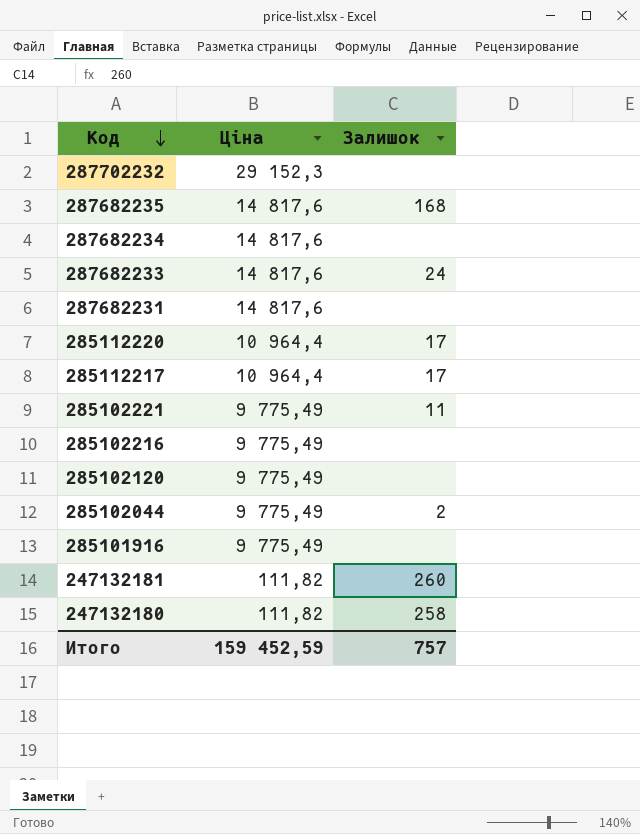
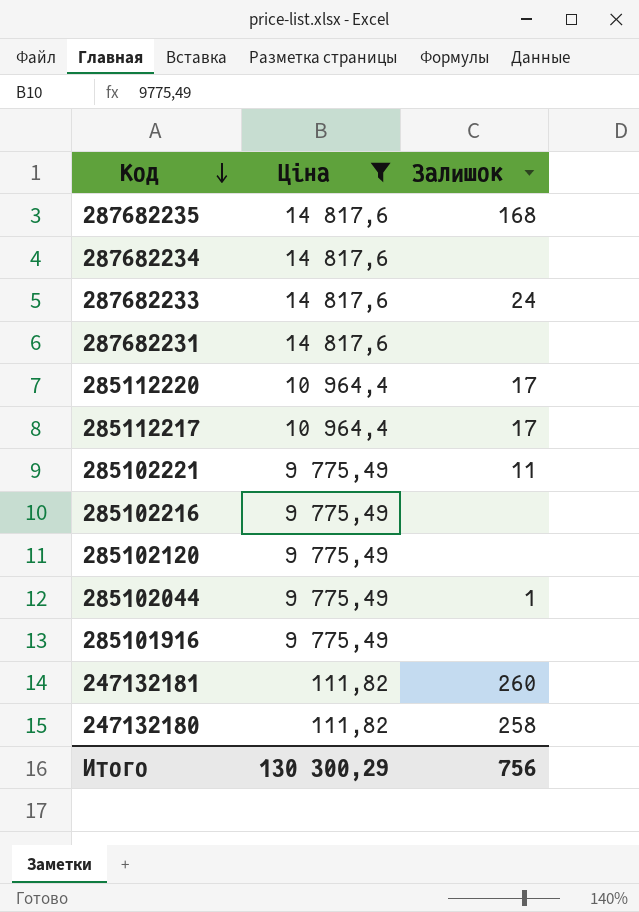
filter: none -> Ціна != 29 152,3
285102044 | Залишок: 2 -> 1
Итого | Ціна: 159 452,59 -> 130 300,29
Итого | Залишок: 757 -> 756

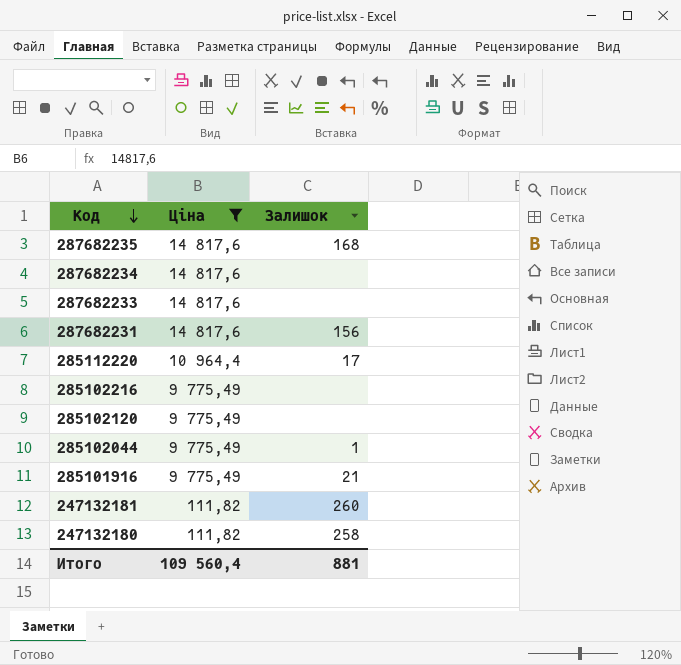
row 285112217: 10 964,4 | 17 -> none
row 285102221: 9 775,49 | 11 -> none
287682233 | Залишок: 24 -> none
287682231 | Залишок: none -> 156
285101916 | Залишок: none -> 21
Итого | Ціна: 130 300,29 -> 109 560,4
Итого | Залишок: 756 -> 881

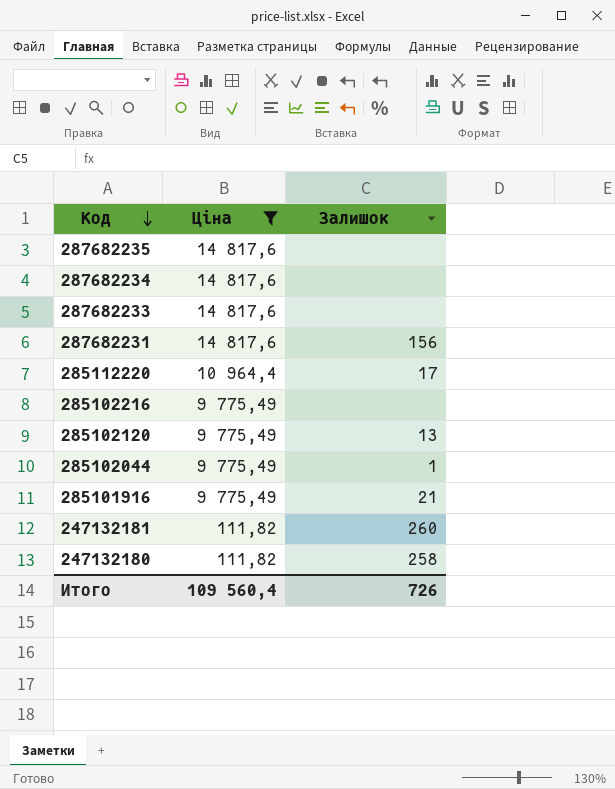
287682235 | Залишок: 168 -> none
285102120 | Залишок: none -> 13
Итого | Залишок: 881 -> 726

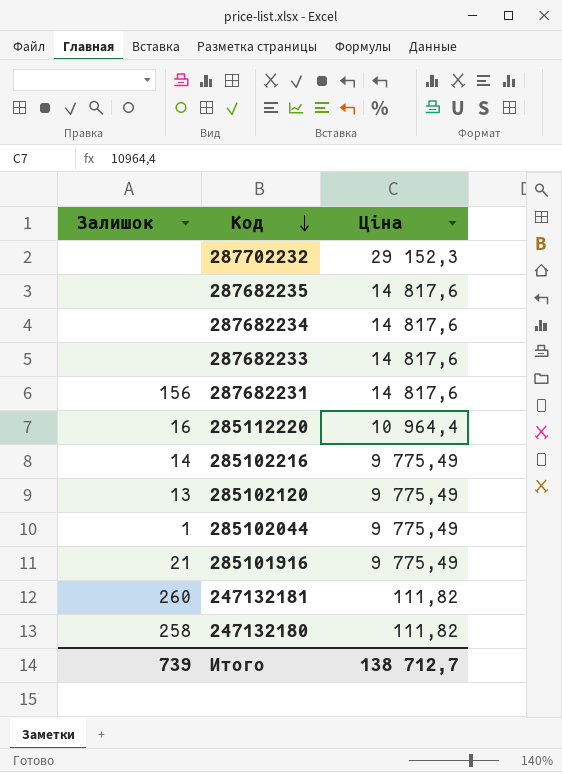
filter: Ціна != 29 152,3 -> none
column Залишок | position: 3 -> 1
285112220 | Залишок: 17 -> 16
285102216 | Залишок: none -> 14
Итого | Залишок: 726 -> 739
Итого | Ціна: 109 560,4 -> 138 712,7

